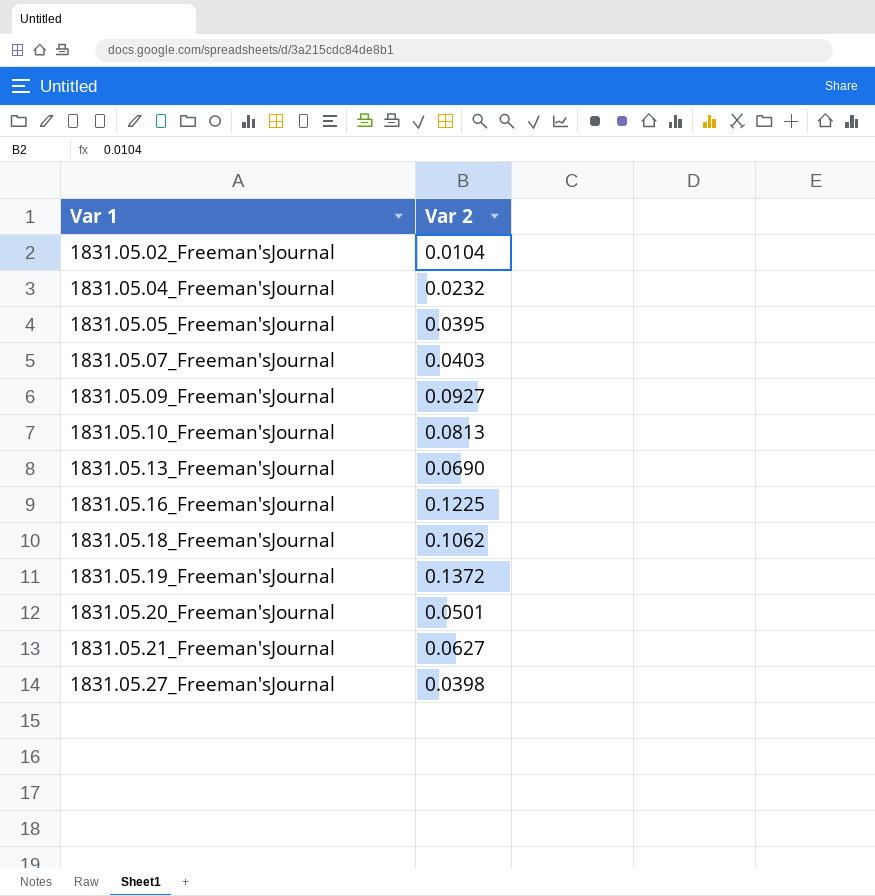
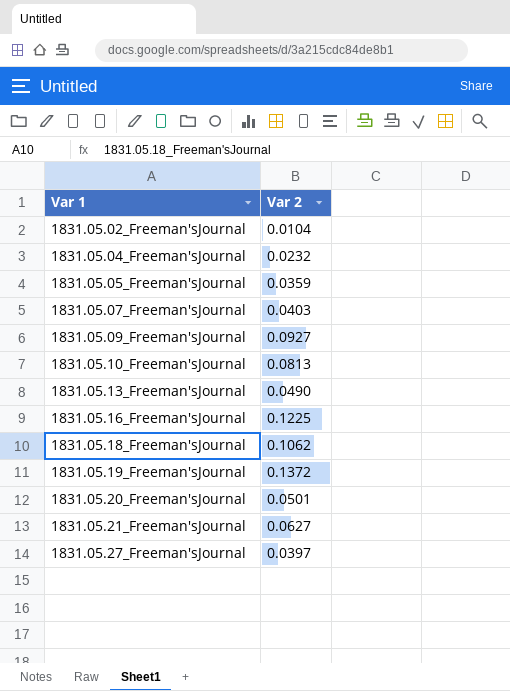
1831.05.05_Freeman'sJournal | Var 2: 0.0395 -> 0.0359
1831.05.13_Freeman'sJournal | Var 2: 0.0690 -> 0.0490
1831.05.27_Freeman'sJournal | Var 2: 0.0398 -> 0.0397

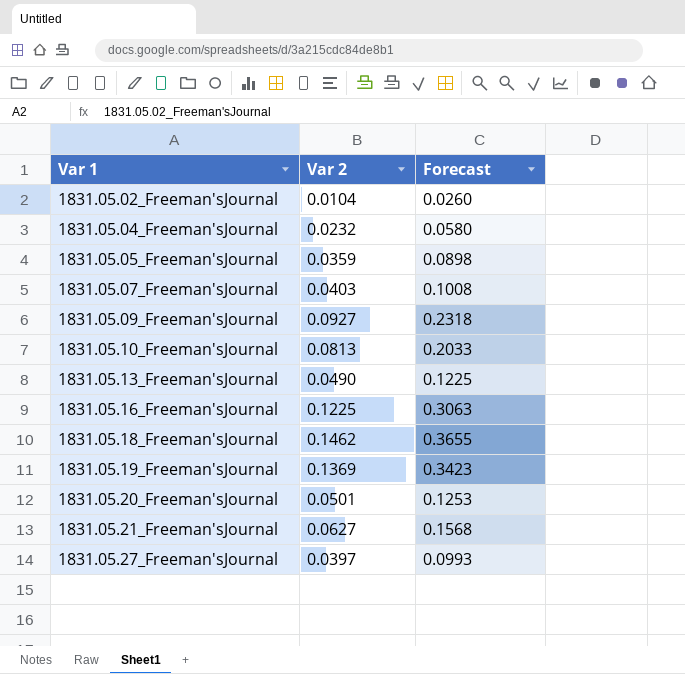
column Forecast | formula: none -> [Var 2] * 2.5
1831.05.18_Freeman'sJournal | Var 2: 0.1062 -> 0.1462
1831.05.19_Freeman'sJournal | Var 2: 0.1372 -> 0.1369

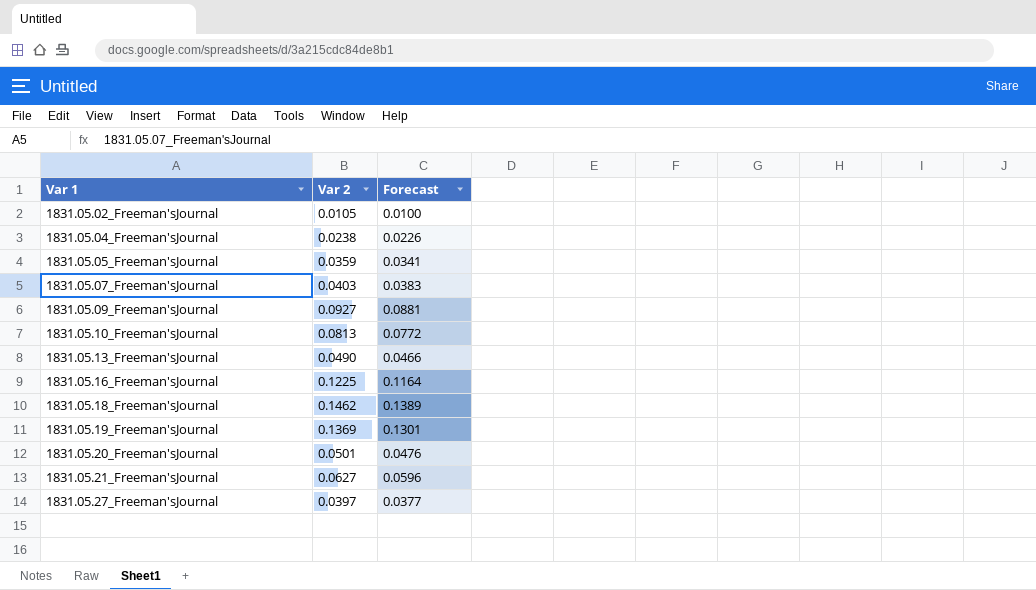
column Forecast | formula: [Var 2] * 2.5 -> [Var 2] * 0.95
1831.05.02_Freeman'sJournal | Var 2: 0.0104 -> 0.0105
1831.05.04_Freeman'sJournal | Var 2: 0.0232 -> 0.0238

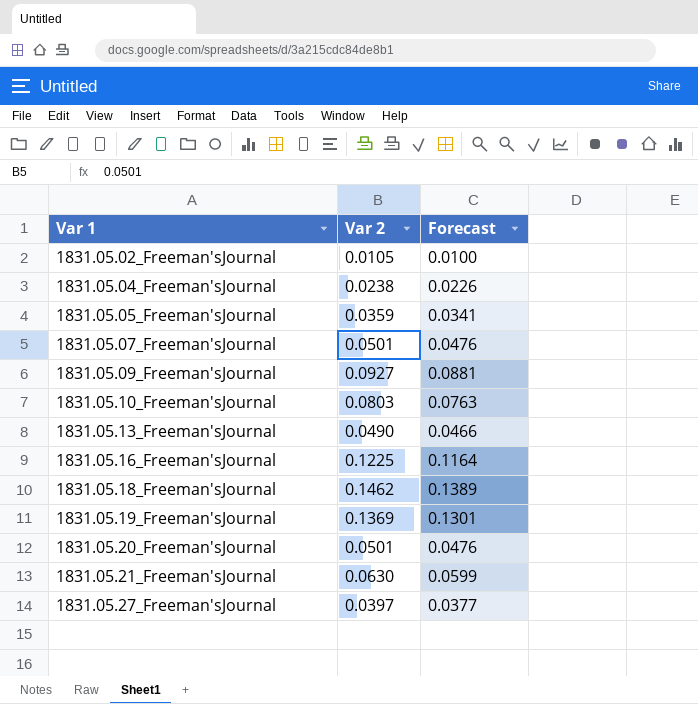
1831.05.07_Freeman'sJournal | Var 2: 0.0403 -> 0.0501
1831.05.07_Freeman'sJournal | Forecast: 0.0383 -> 0.0476
1831.05.10_Freeman'sJournal | Var 2: 0.0813 -> 0.0803
1831.05.10_Freeman'sJournal | Forecast: 0.0772 -> 0.0763
1831.05.21_Freeman'sJournal | Var 2: 0.0627 -> 0.0630
1831.05.21_Freeman'sJournal | Forecast: 0.0596 -> 0.0599

